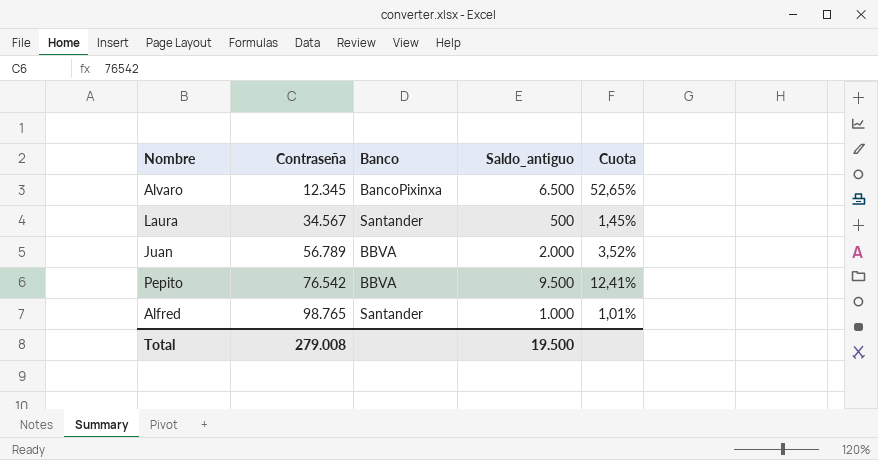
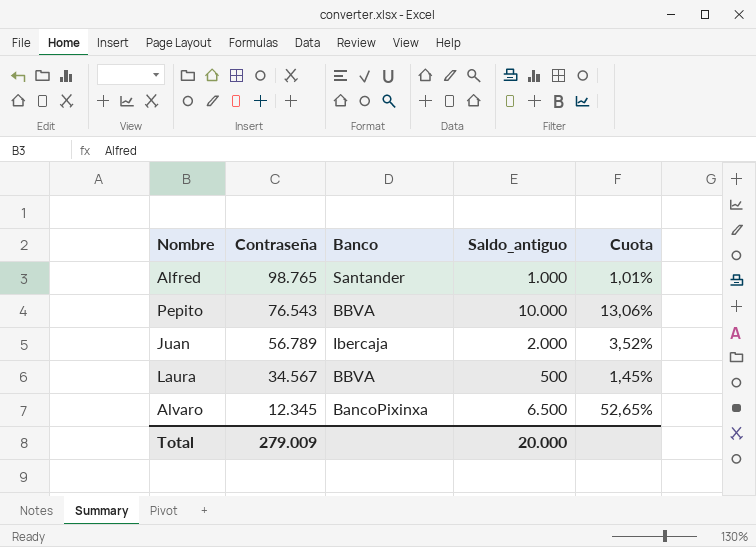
row order: Contraseña ascending -> Contraseña descending
Pepito | Contraseña: 76.542 -> 76.543
Pepito | Saldo_antiguo: 9.500 -> 10.000
Pepito | Cuota: 12,41% -> 13,06%
Juan | Banco: BBVA -> Ibercaja
Laura | Banco: Santander -> BBVA
Total | Contraseña: 279.008 -> 279.009
Total | Saldo_antiguo: 19.500 -> 20.000

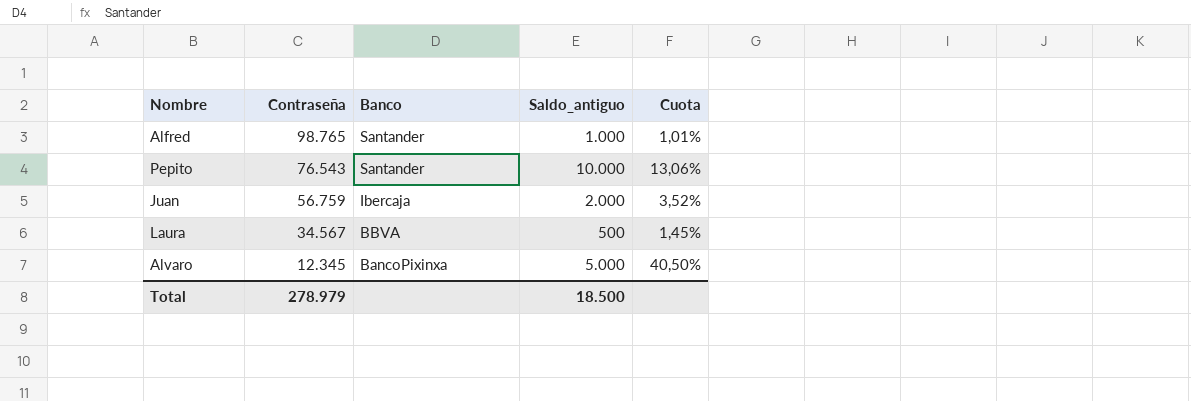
Pepito | Banco: BBVA -> Santander
Juan | Contraseña: 56.789 -> 56.759
Alvaro | Saldo_antiguo: 6.500 -> 5.000
Alvaro | Cuota: 52,65% -> 40,50%
Total | Contraseña: 279.009 -> 278.979
Total | Saldo_antiguo: 20.000 -> 18.500

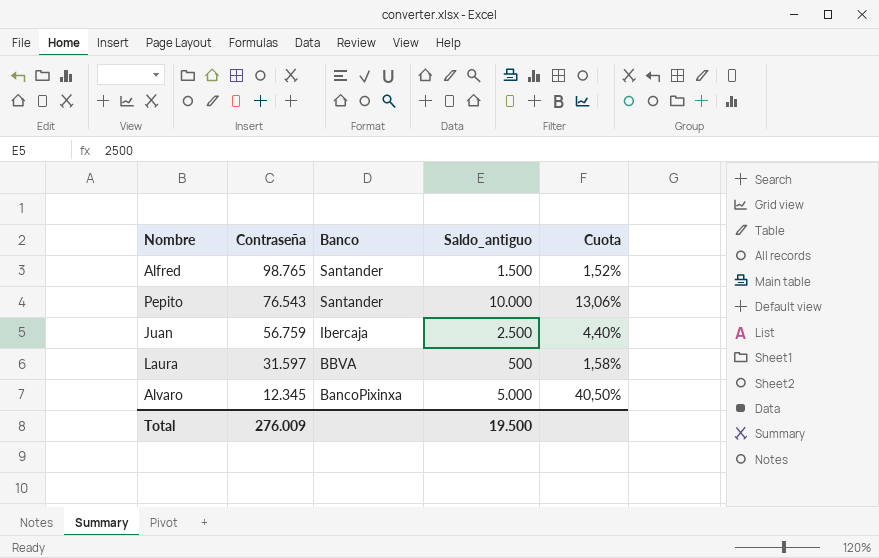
Alfred | Saldo_antiguo: 1.000 -> 1.500
Alfred | Cuota: 1,01% -> 1,52%
Juan | Saldo_antiguo: 2.000 -> 2.500
Juan | Cuota: 3,52% -> 4,40%
Laura | Contraseña: 34.567 -> 31.597
Laura | Cuota: 1,45% -> 1,58%
Total | Contraseña: 278.979 -> 276.009
Total | Saldo_antiguo: 18.500 -> 19.500

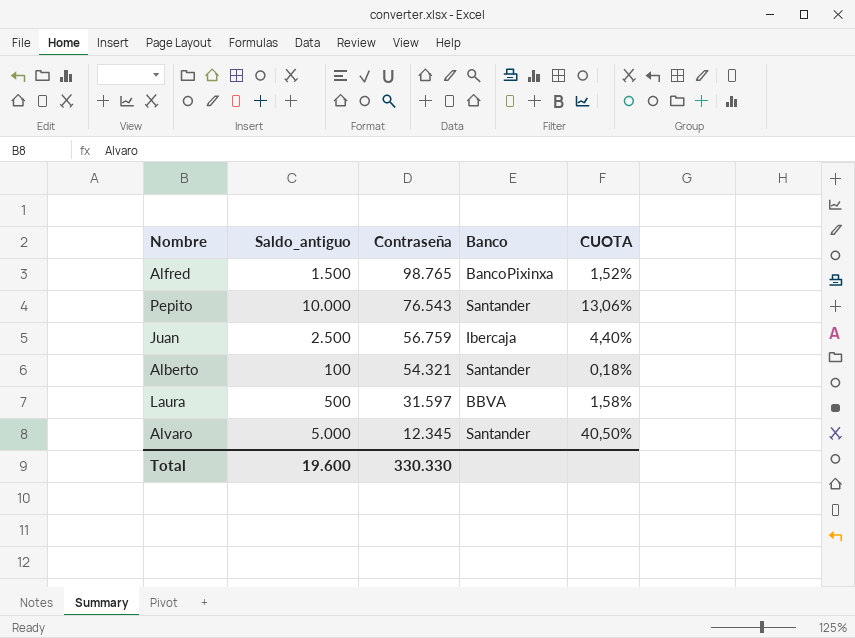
column Saldo_antiguo | position: 4 -> 2
column name: Cuota -> CUOTA
Alfred | Banco: Santander -> BancoPixinxa
row Alberto: none -> 100 | 54.321 | Santander | 0,18%
Alvaro | Banco: BancoPixinxa -> Santander
Total | Saldo_antiguo: 19.500 -> 19.600
Total | Contraseña: 276.009 -> 330.330

